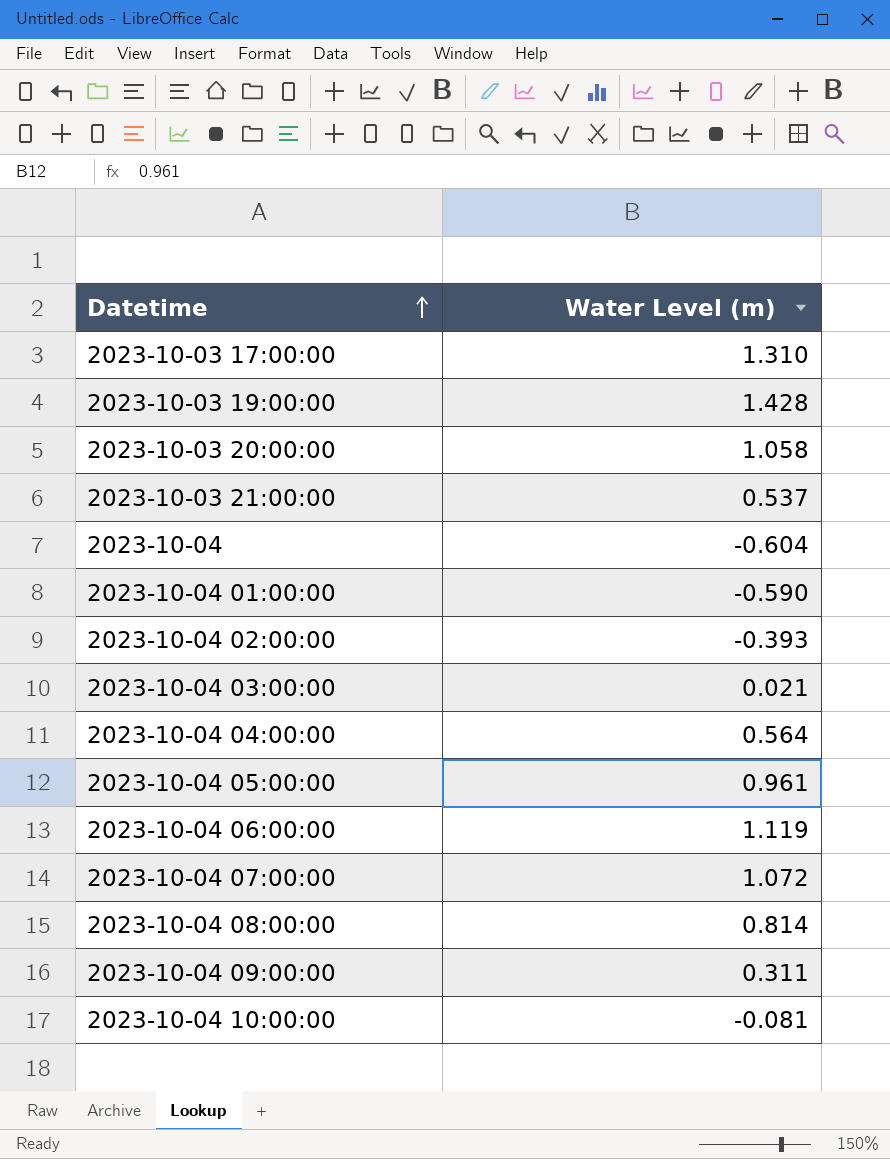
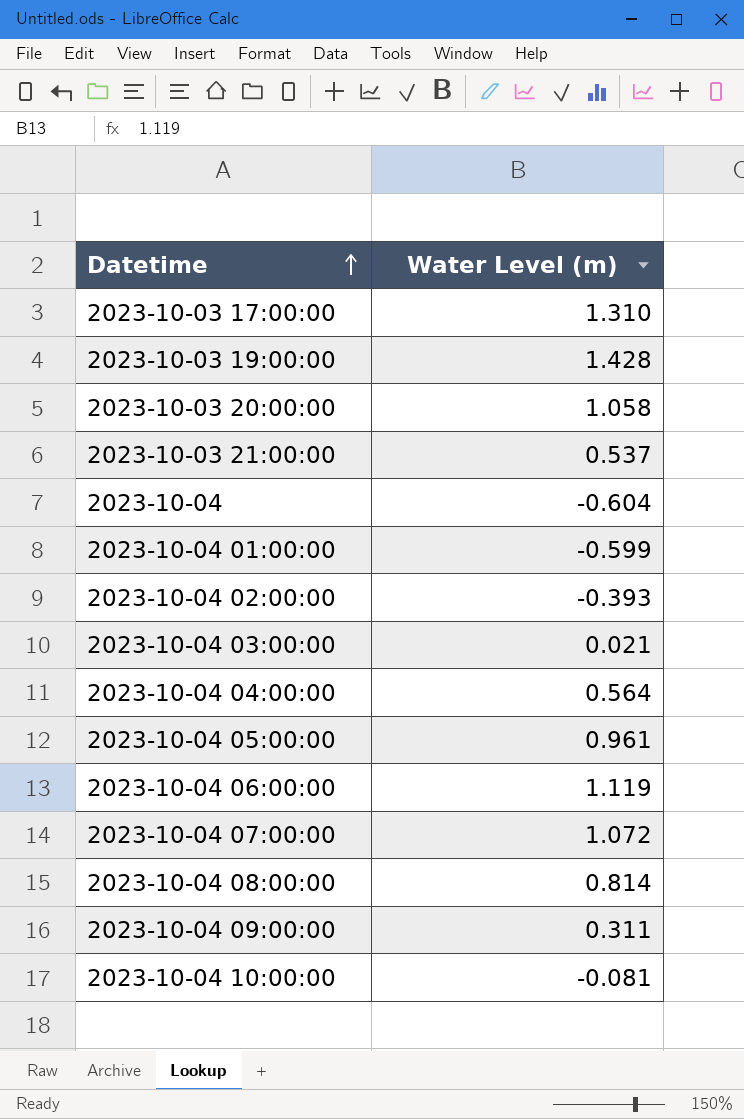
2023-10-04 01:00:00 | Water Level (m): -0.590 -> -0.599

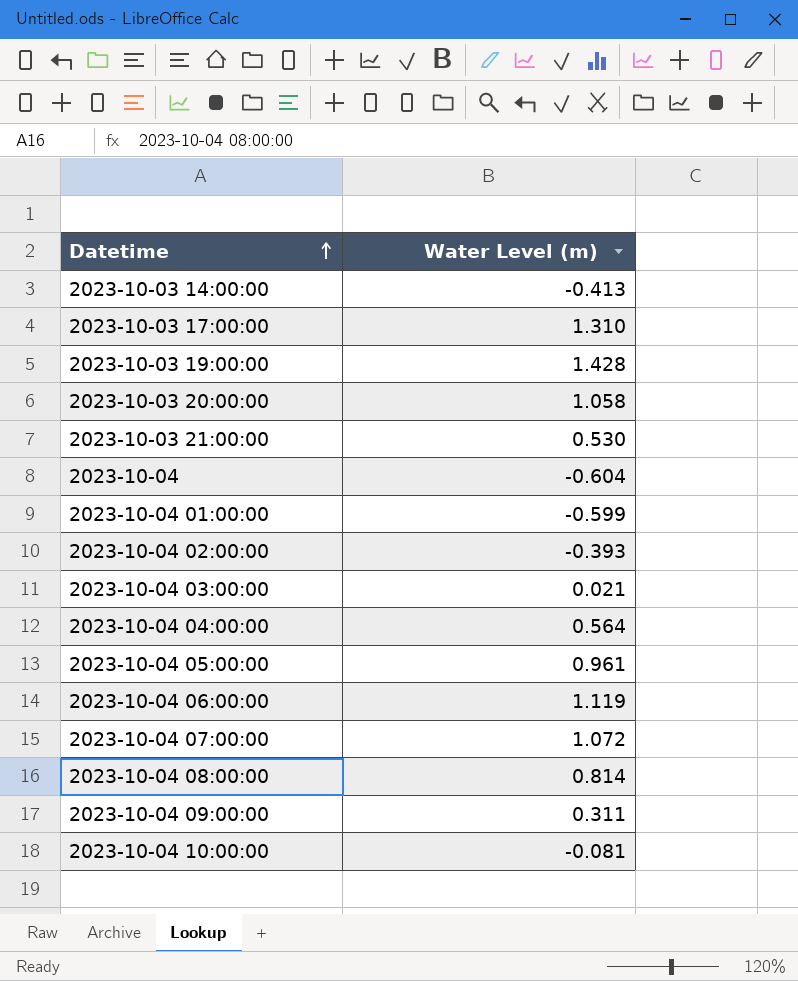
row 2023-10-03 14:00:00: none -> -0.413
2023-10-03 21:00:00 | Water Level (m): 0.537 -> 0.530

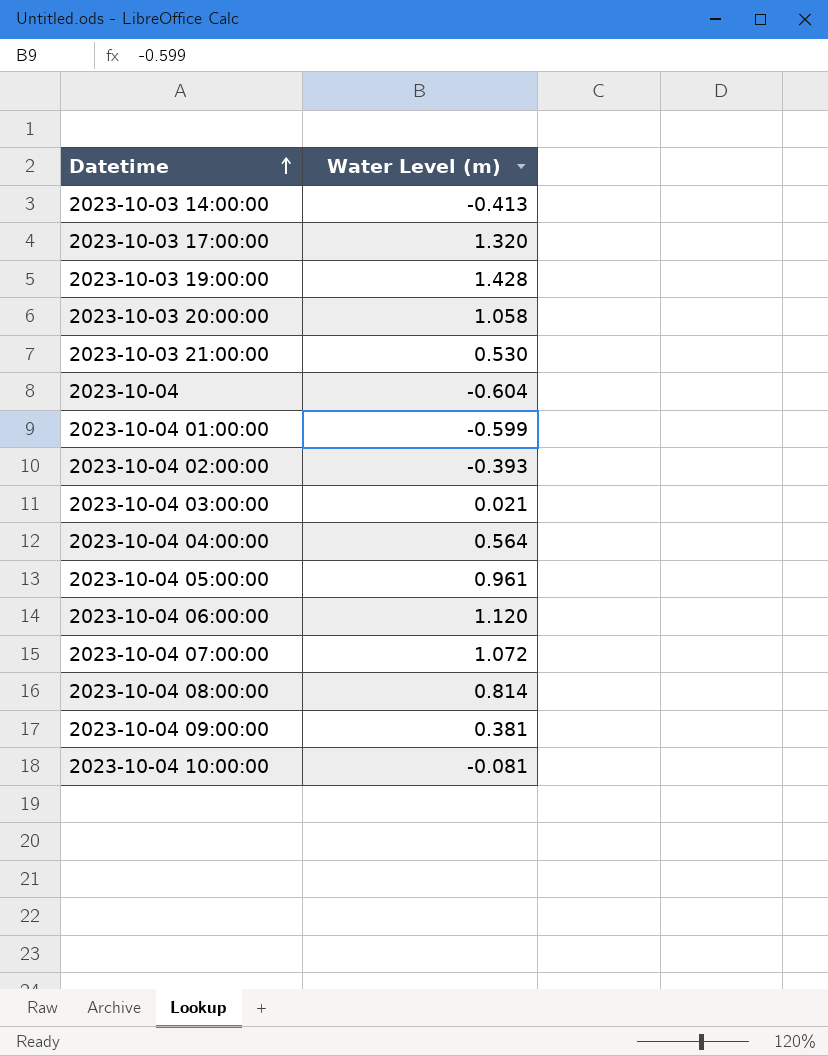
2023-10-03 17:00:00 | Water Level (m): 1.310 -> 1.320
2023-10-04 06:00:00 | Water Level (m): 1.119 -> 1.120
2023-10-04 09:00:00 | Water Level (m): 0.311 -> 0.381

